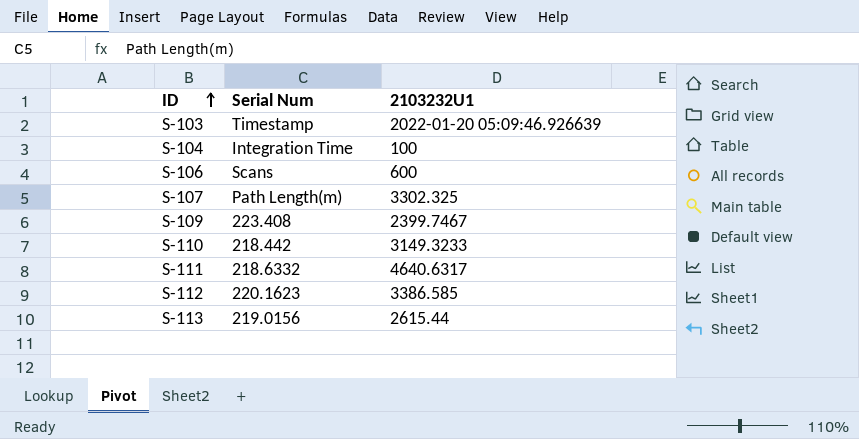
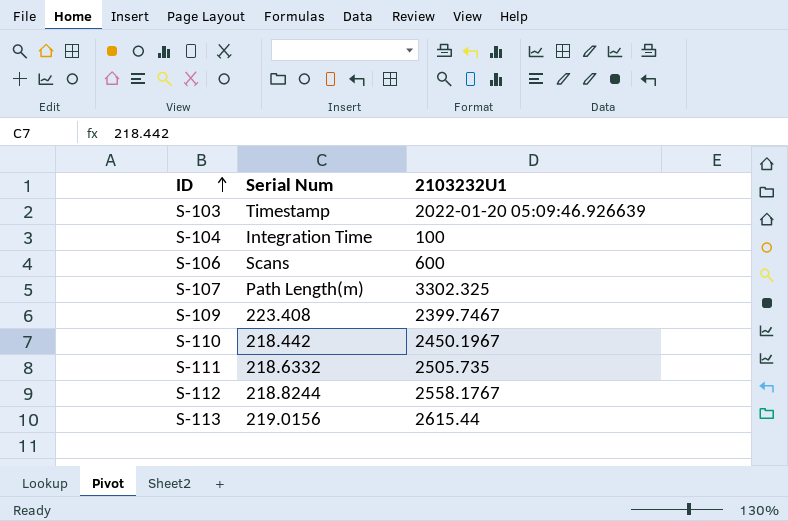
S-110 | 2103232U1: 3149.3233 -> 2450.1967
S-111 | 2103232U1: 4640.6317 -> 2505.735
S-112 | Serial Num: 220.1623 -> 218.8244
S-112 | 2103232U1: 3386.585 -> 2558.1767

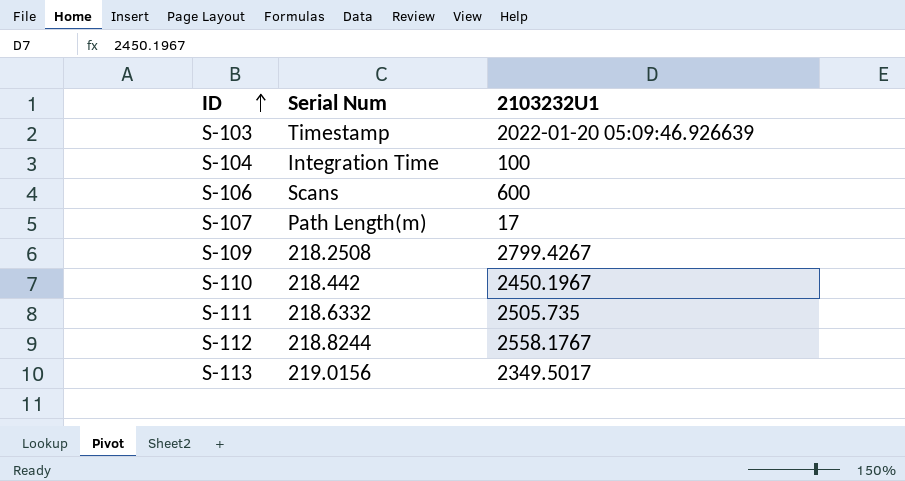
S-107 | 2103232U1: 3302.325 -> 17
S-109 | Serial Num: 223.408 -> 218.2508
S-109 | 2103232U1: 2399.7467 -> 2799.4267
S-113 | 2103232U1: 2615.44 -> 2349.5017

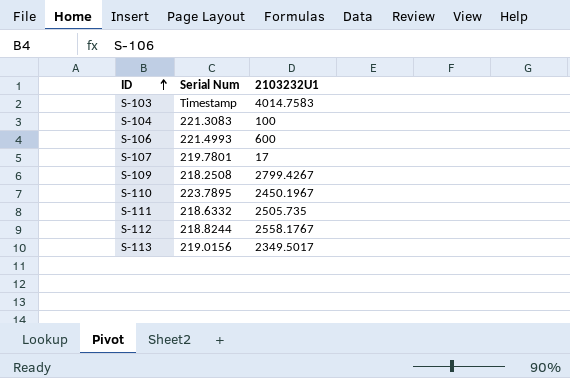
S-103 | 2103232U1: 2022-01-20 05:09:46.926639 -> 4014.7583
S-104 | Serial Num: Integration Time -> 221.3083
S-106 | Serial Num: Scans -> 221.4993
S-107 | Serial Num: Path Length(m) -> 219.7801
S-110 | Serial Num: 218.442 -> 223.7895

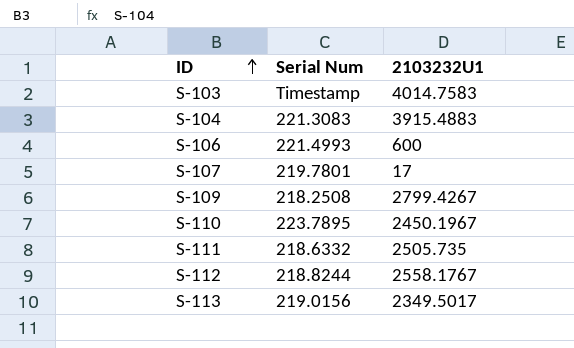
S-104 | 2103232U1: 100 -> 3915.4883

